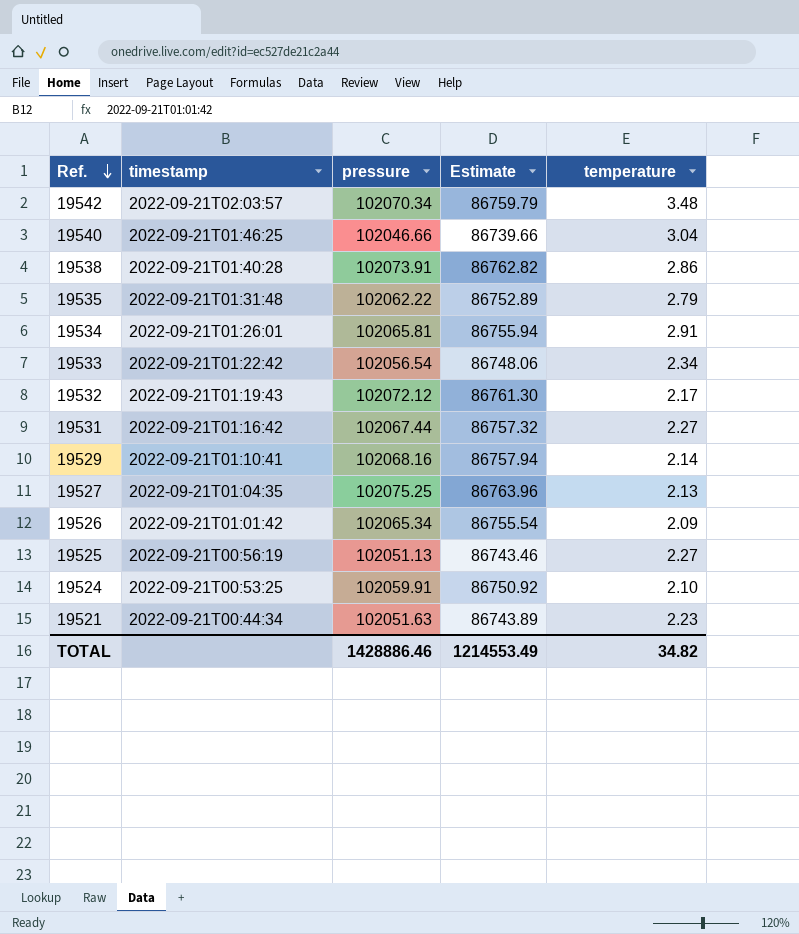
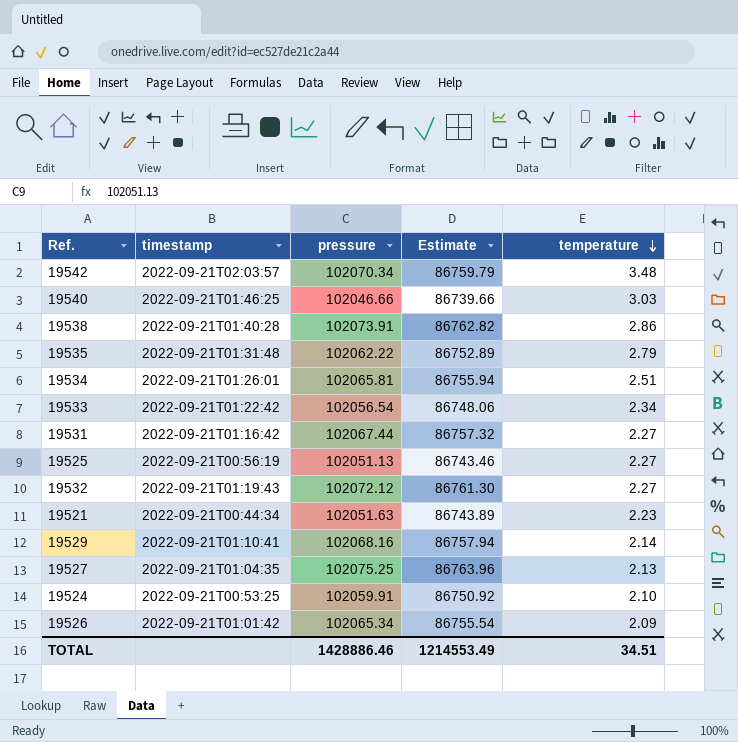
row order: Ref. descending -> temperature descending
19540 | temperature: 3.04 -> 3.03
19534 | temperature: 2.91 -> 2.51
19532 | temperature: 2.17 -> 2.27
TOTAL | temperature: 34.82 -> 34.51

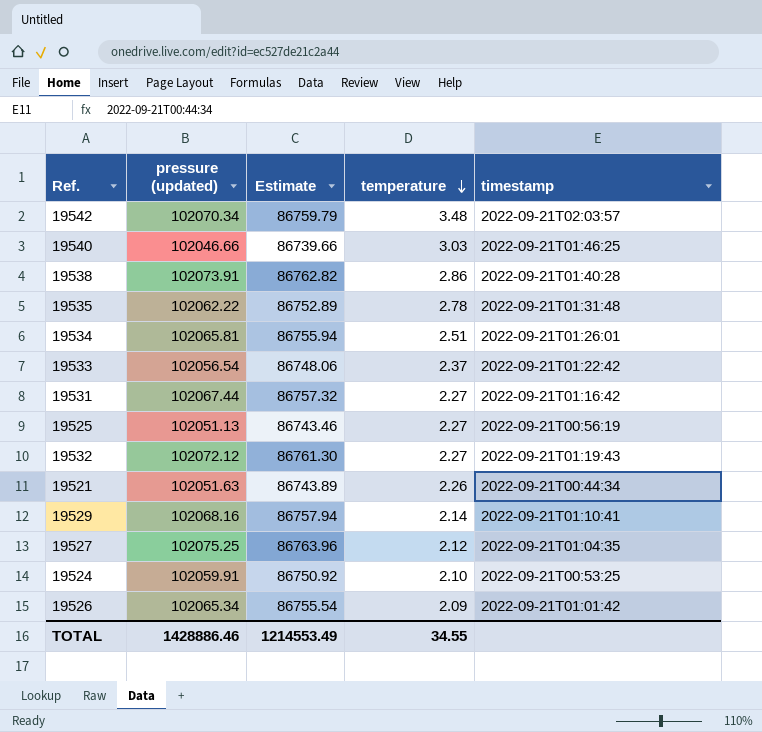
column name: pressure -> pressure (updated)
column timestamp | position: 2 -> 5
19535 | temperature: 2.79 -> 2.78
19533 | temperature: 2.34 -> 2.37
19521 | temperature: 2.23 -> 2.26
19527 | temperature: 2.13 -> 2.12
TOTAL | temperature: 34.51 -> 34.55

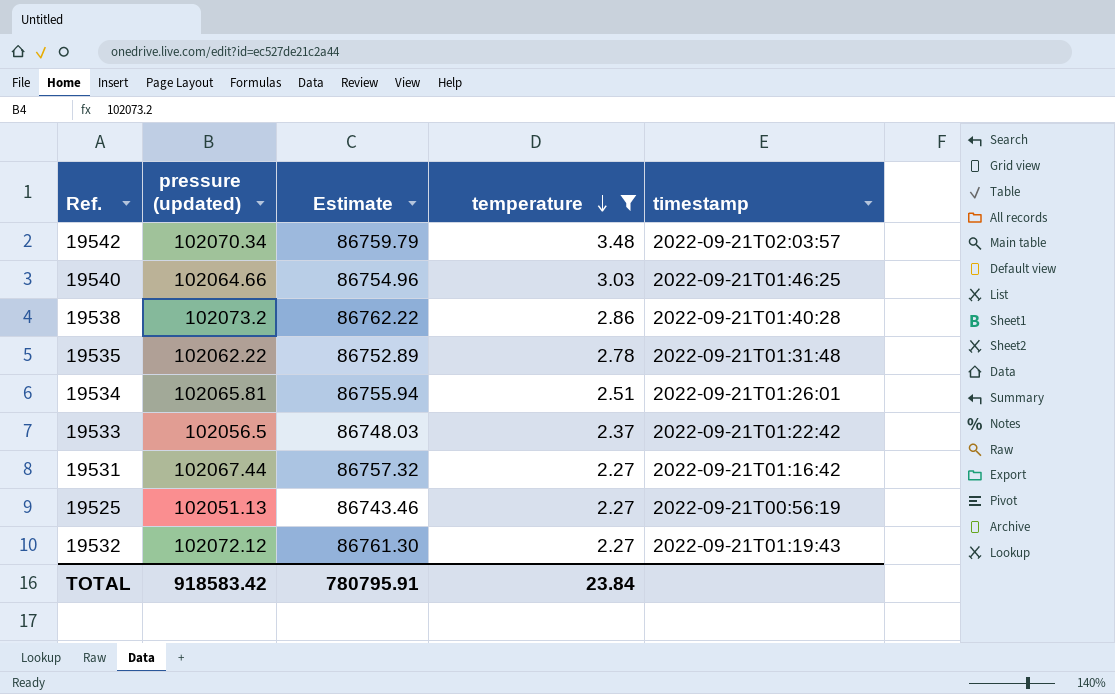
filter: none -> temperature >= 2.27
19540 | pressure (updated): 102046.66 -> 102064.66
19540 | Estimate: 86739.66 -> 86754.96
19538 | pressure (updated): 102073.91 -> 102073.2
19538 | Estimate: 86762.82 -> 86762.22
19533 | pressure (updated): 102056.54 -> 102056.5
19533 | Estimate: 86748.06 -> 86748.03
TOTAL | pressure (updated): 1428886.46 -> 918583.42
TOTAL | Estimate: 1214553.49 -> 780795.91
TOTAL | temperature: 34.55 -> 23.84

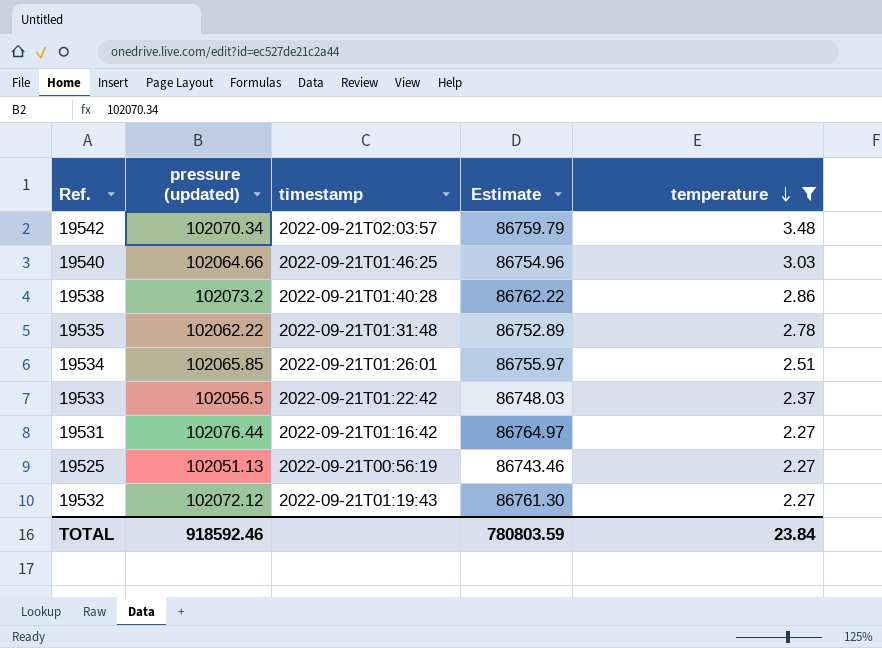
column timestamp | position: 5 -> 3
19534 | pressure (updated): 102065.81 -> 102065.85
19534 | Estimate: 86755.94 -> 86755.97
19531 | pressure (updated): 102067.44 -> 102076.44
19531 | Estimate: 86757.32 -> 86764.97
TOTAL | pressure (updated): 918583.42 -> 918592.46
TOTAL | Estimate: 780795.91 -> 780803.59

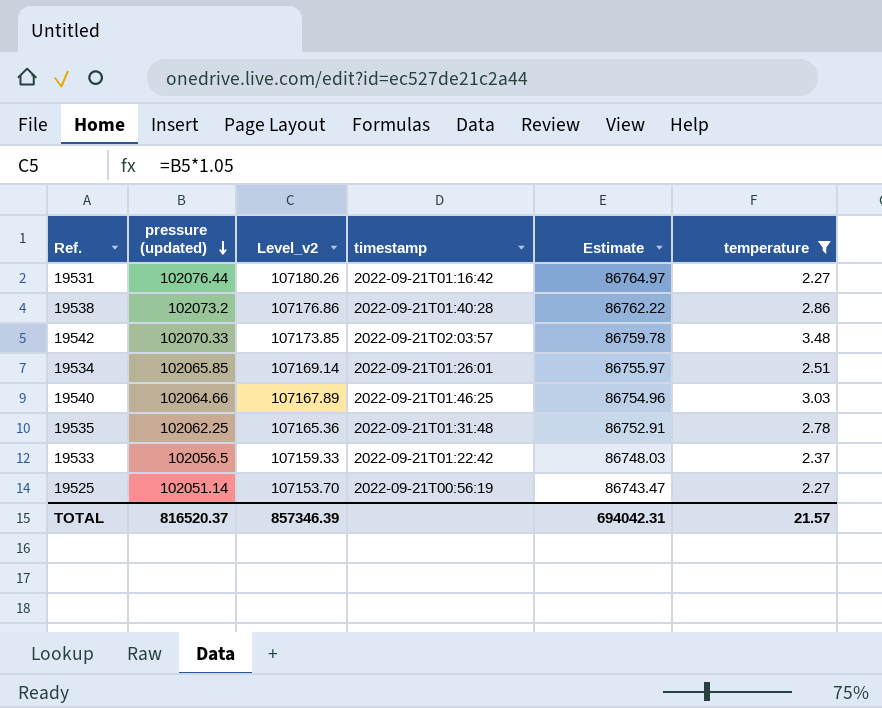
row order: temperature descending -> pressure (updated) descending
column Level_v2 | formula: none -> [pressure (updated)] * 1.05
row 19532: 102072.12 | 2022-09-21T01:19:43 | 86761.30 | 2.27 -> none
19542 | pressure (updated): 102070.34 -> 102070.33
19542 | Estimate: 86759.79 -> 86759.78
19535 | pressure (updated): 102062.22 -> 102062.25
19535 | Estimate: 86752.89 -> 86752.91
19525 | pressure (updated): 102051.13 -> 102051.14
19525 | Estimate: 86743.46 -> 86743.47
TOTAL | pressure (updated): 918592.46 -> 816520.37
TOTAL | Estimate: 780803.59 -> 694042.31
TOTAL | temperature: 23.84 -> 21.57

